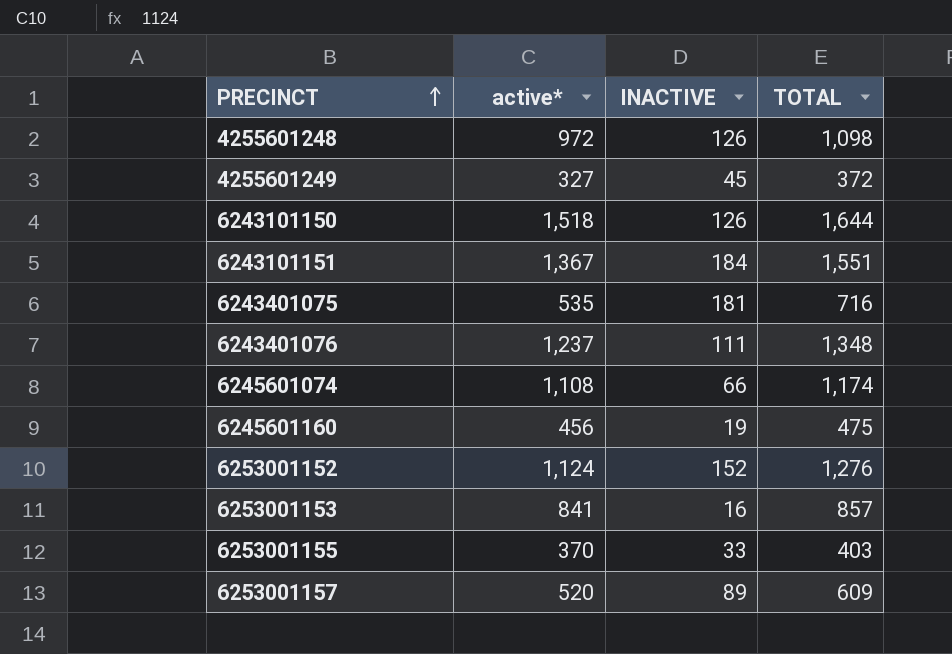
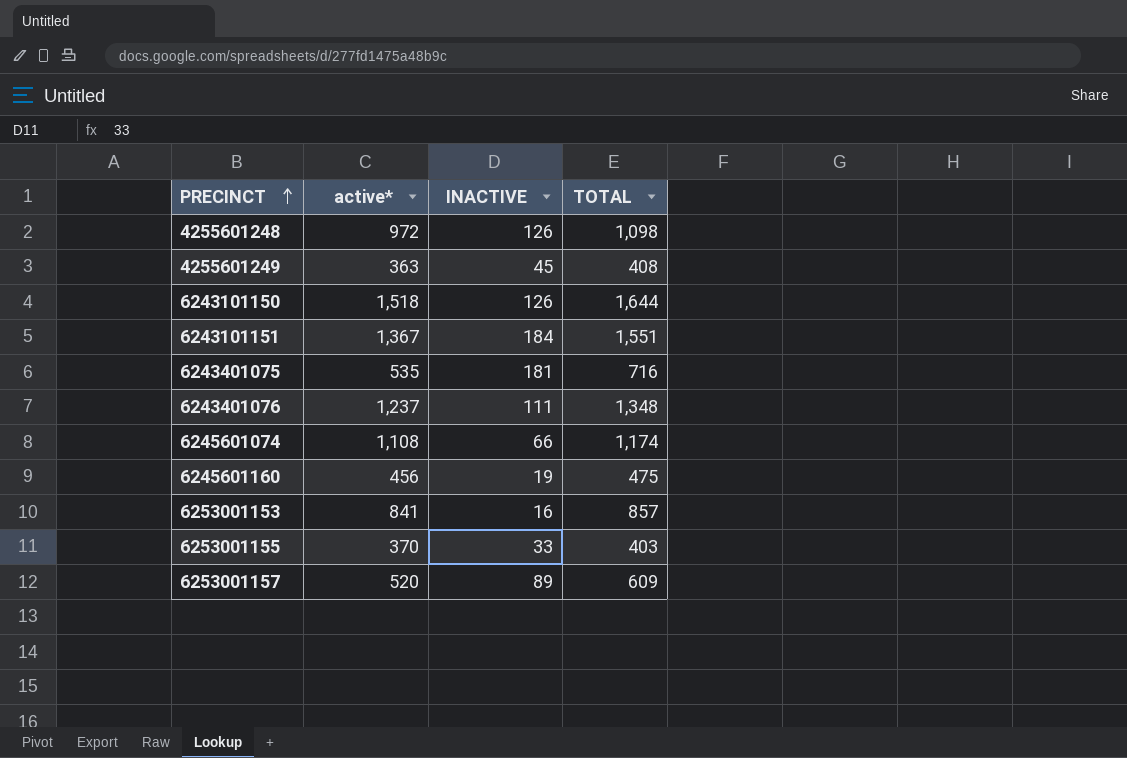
row 6253001152: 1,124 | 152 | 1,276 -> none
4255601249 | active*: 327 -> 363
4255601249 | TOTAL: 372 -> 408

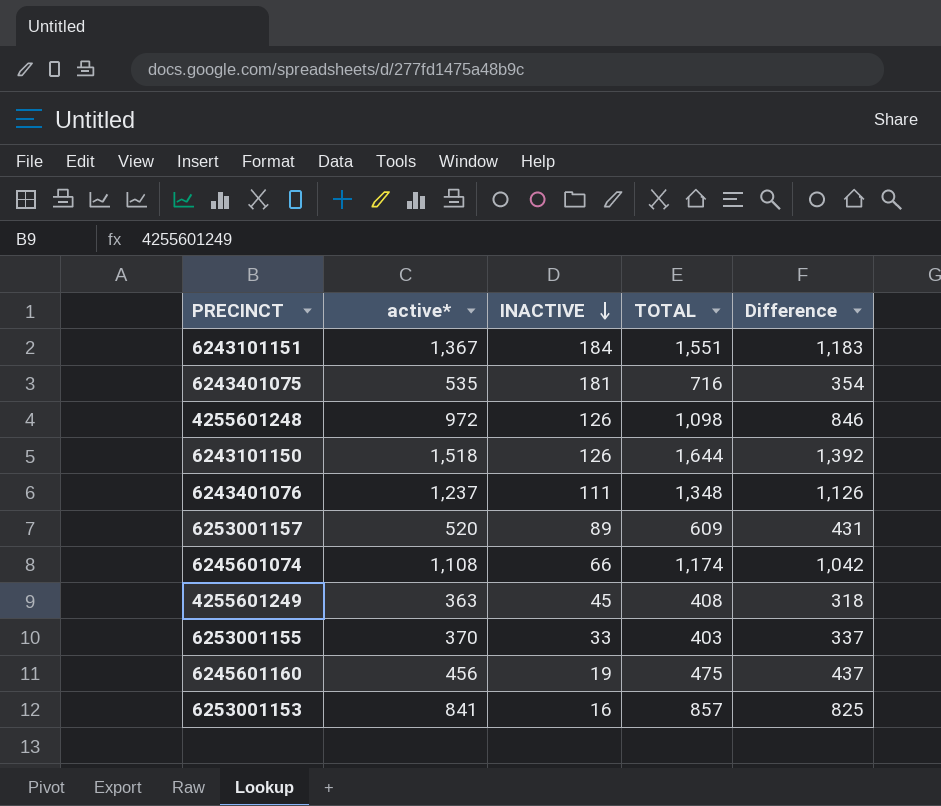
row order: PRECINCT ascending -> INACTIVE descending
column Difference | formula: none -> [active*] - [INACTIVE]

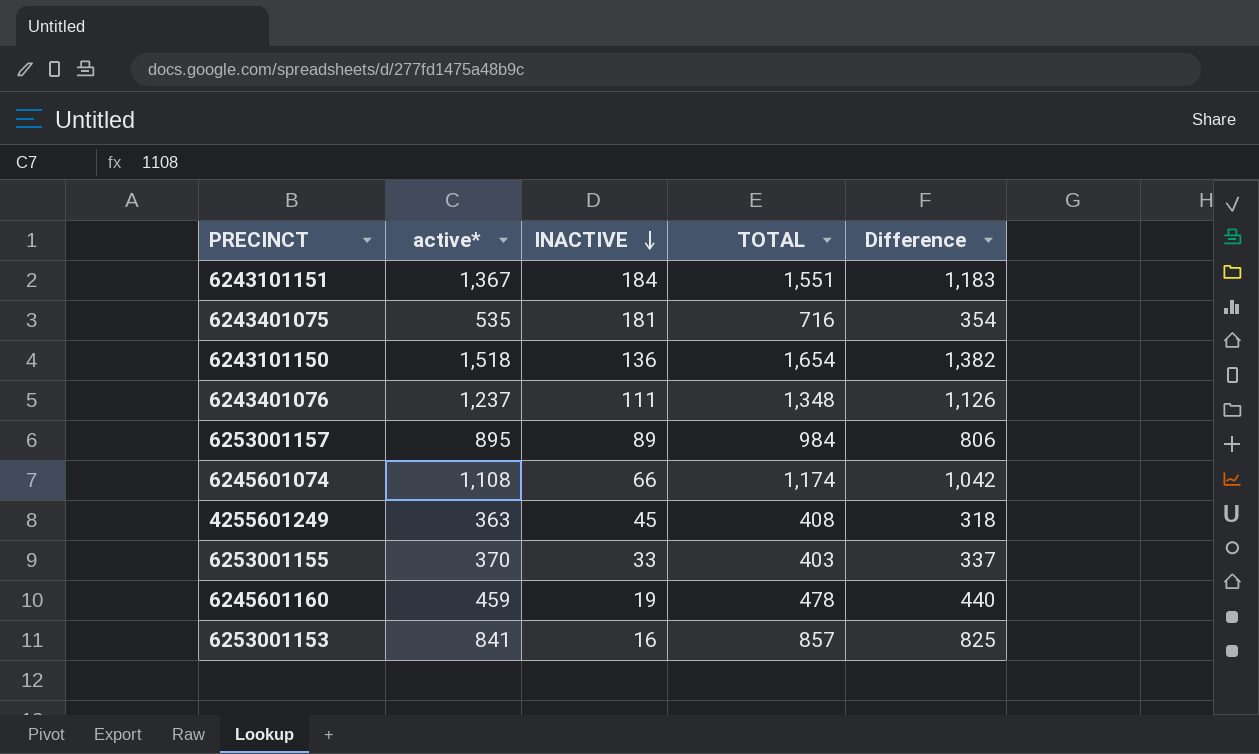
row 4255601248: 972 | 126 | 1,098 | 846 -> none
6243101150 | INACTIVE: 126 -> 136
6243101150 | TOTAL: 1,644 -> 1,654
6243101150 | Difference: 1,392 -> 1,382
6253001157 | active*: 520 -> 895
6253001157 | TOTAL: 609 -> 984
6253001157 | Difference: 431 -> 806
6245601160 | active*: 456 -> 459
6245601160 | TOTAL: 475 -> 478
6245601160 | Difference: 437 -> 440

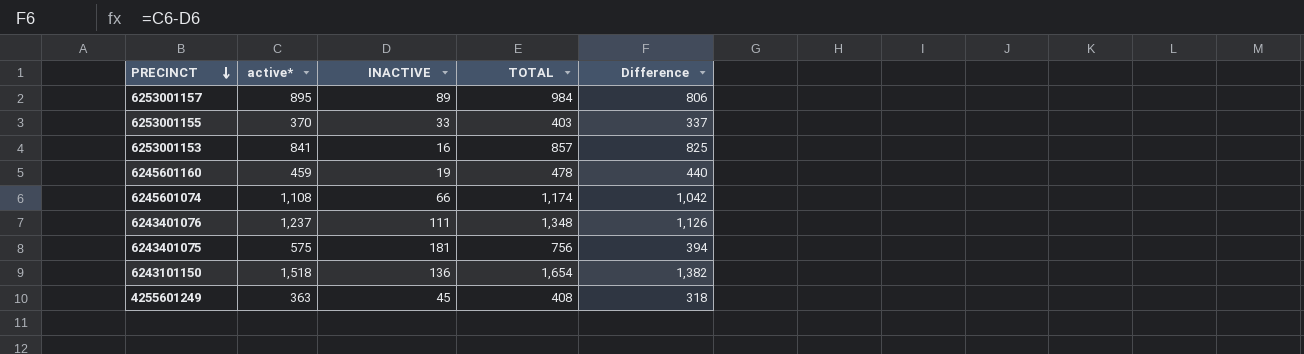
row order: INACTIVE descending -> PRECINCT descending
row 6243101151: 1,367 | 184 | 1,551 | 1,183 -> none
6243401075 | active*: 535 -> 575
6243401075 | TOTAL: 716 -> 756
6243401075 | Difference: 354 -> 394

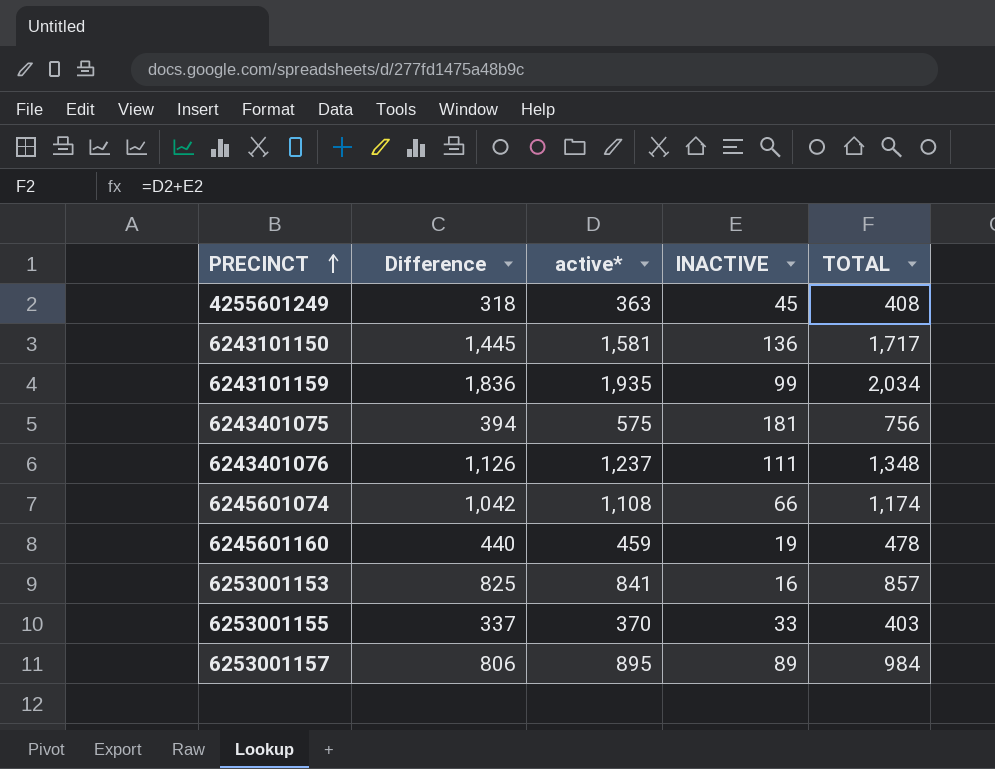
row order: PRECINCT descending -> PRECINCT ascending
column Difference | position: 5 -> 2
6243101150 | Difference: 1,382 -> 1,445
6243101150 | active*: 1,518 -> 1,581
6243101150 | TOTAL: 1,654 -> 1,717
row 6243101159: none -> 1,836 | 1,935 | 99 | 2,034

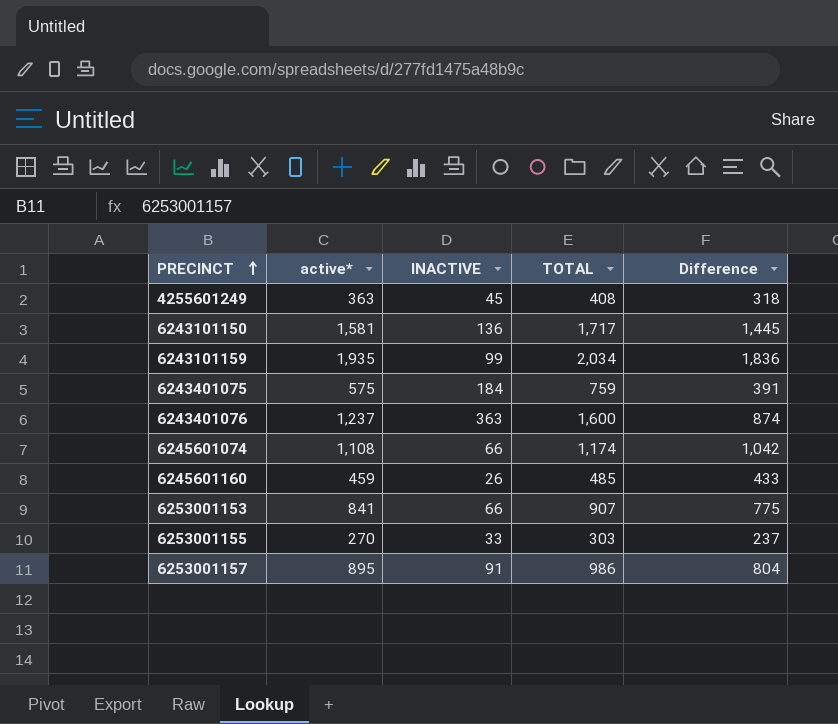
column Difference | position: 2 -> 5
6243401075 | INACTIVE: 181 -> 184
6243401075 | TOTAL: 756 -> 759
6243401075 | Difference: 394 -> 391
6243401076 | INACTIVE: 111 -> 363
6243401076 | TOTAL: 1,348 -> 1,600
6243401076 | Difference: 1,126 -> 874
6245601160 | INACTIVE: 19 -> 26
6245601160 | TOTAL: 478 -> 485
6245601160 | Difference: 440 -> 433
6253001153 | INACTIVE: 16 -> 66
6253001153 | TOTAL: 857 -> 907
6253001153 | Difference: 825 -> 775
6253001155 | active*: 370 -> 270
6253001155 | TOTAL: 403 -> 303
6253001155 | Difference: 337 -> 237
6253001157 | INACTIVE: 89 -> 91
6253001157 | TOTAL: 984 -> 986
6253001157 | Difference: 806 -> 804

